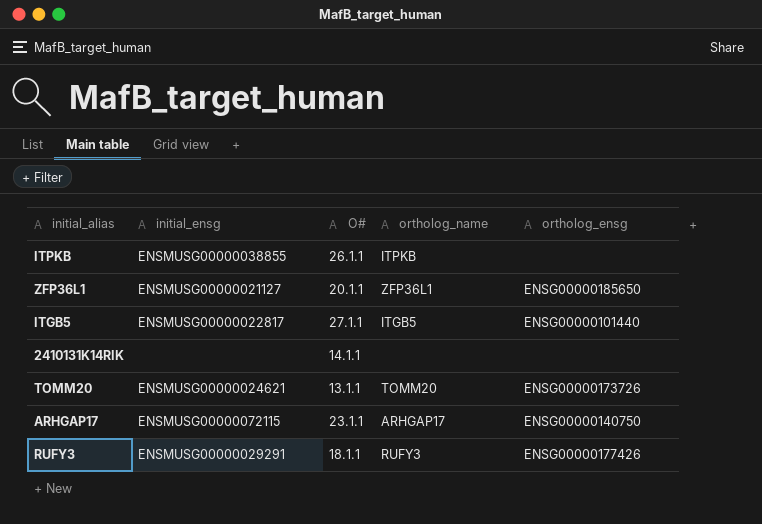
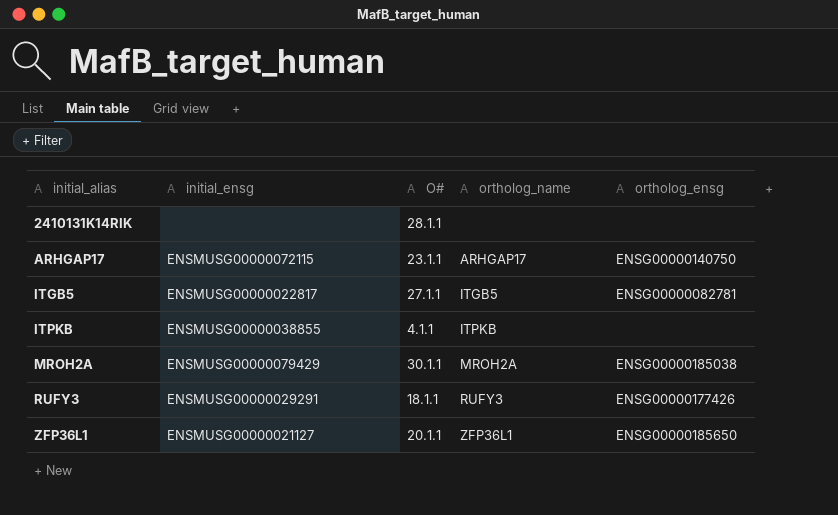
row order: none -> initial_alias ascending
row TOMM20: ENSMUSG00000024621 | 13.1.1 | TOMM20 | ENSG00000173726 -> none
2410131K14RIK | O#: 14.1.1 -> 28.1.1
ITGB5 | ortholog_ensg: ENSG00000101440 -> ENSG00000082781
ITPKB | O#: 26.1.1 -> 4.1.1
row MROH2A: none -> ENSMUSG00000079429 | 30.1.1 | MROH2A | ENSG00000185038

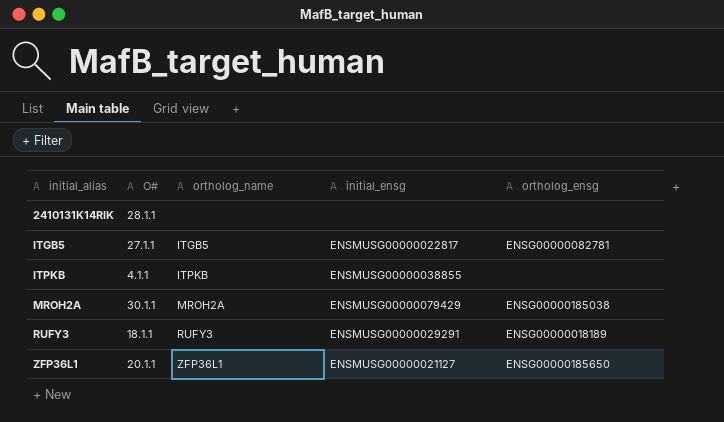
column initial_ensg | position: 2 -> 4
row ARHGAP17: ENSMUSG00000072115 | 23.1.1 | ARHGAP17 | ENSG00000140750 -> none
RUFY3 | ortholog_ensg: ENSG00000177426 -> ENSG00000018189

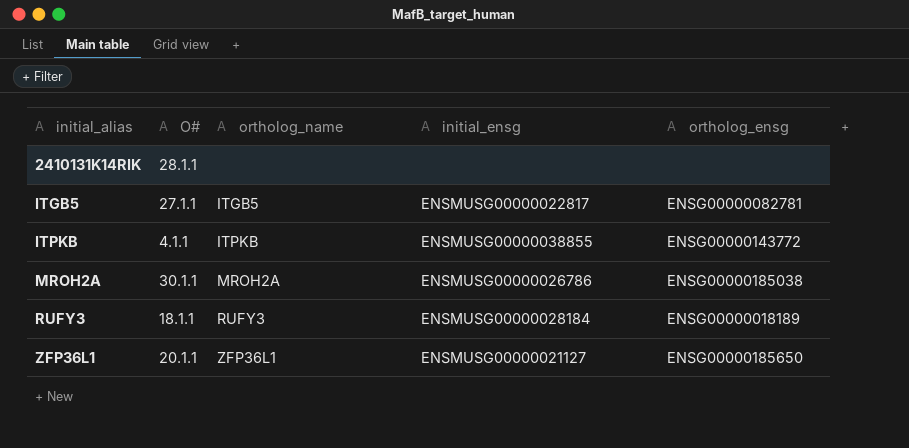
ITPKB | ortholog_ensg: none -> ENSG00000143772
MROH2A | initial_ensg: ENSMUSG00000079429 -> ENSMUSG00000026786
RUFY3 | initial_ensg: ENSMUSG00000029291 -> ENSMUSG00000028184

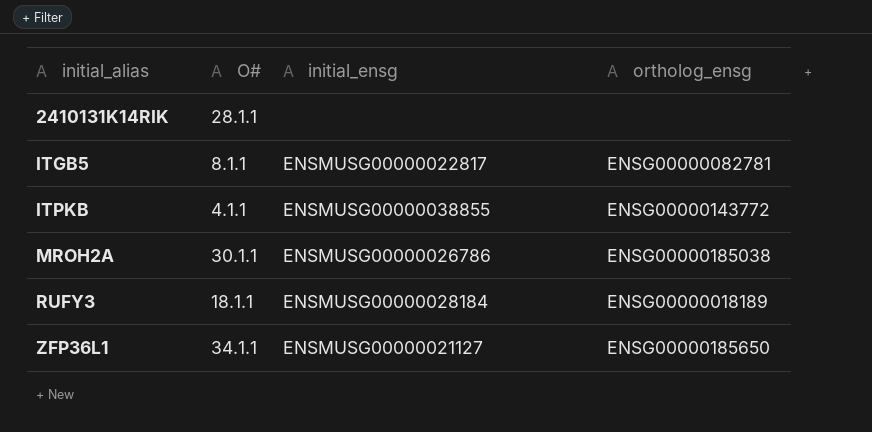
column ortholog_name | position: 3 -> none
ITGB5 | O#: 27.1.1 -> 8.1.1
ZFP36L1 | O#: 20.1.1 -> 34.1.1

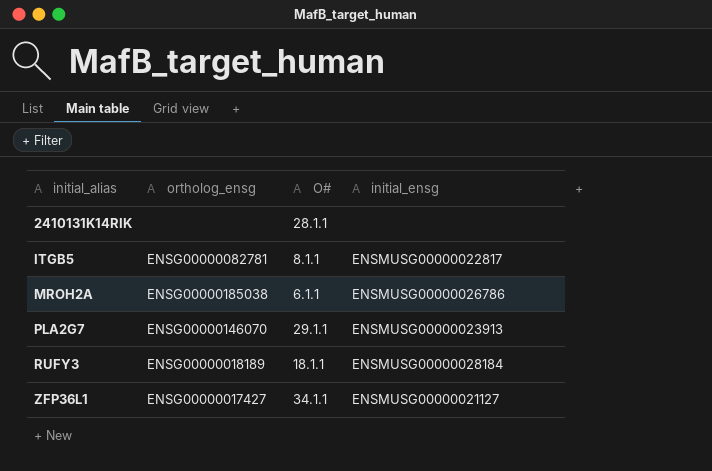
column ortholog_ensg | position: 4 -> 2
row ITPKB: 4.1.1 | ENSMUSG00000038855 | ENSG00000143772 -> none
MROH2A | O#: 30.1.1 -> 6.1.1
row PLA2G7: none -> ENSG00000146070 | 29.1.1 | ENSMUSG00000023913
ZFP36L1 | ortholog_ensg: ENSG00000185650 -> ENSG00000017427

